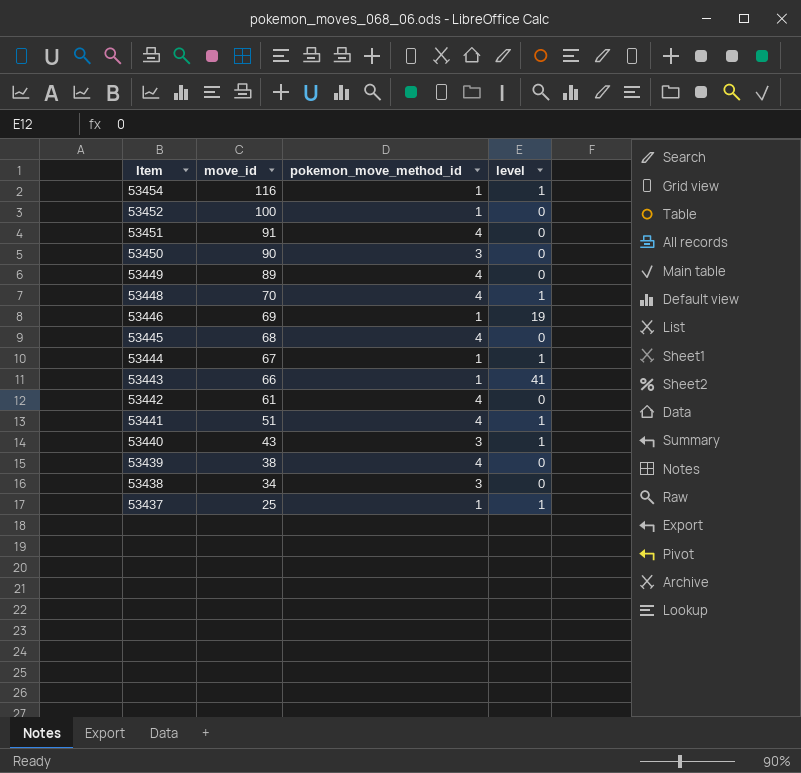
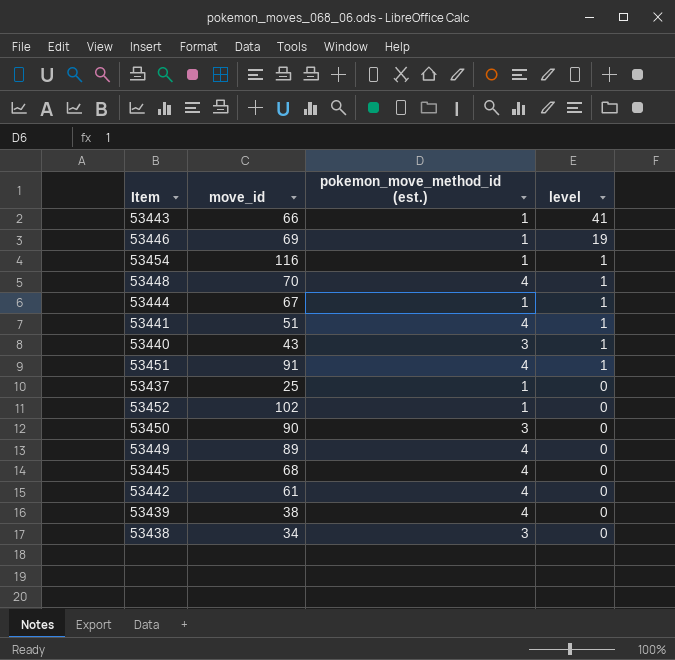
row order: Item descending -> level descending
column name: pokemon_move_method_id -> pokemon_move_method_id (est.)
53451 | level: 0 -> 1
53437 | level: 1 -> 0
53452 | move_id: 100 -> 102

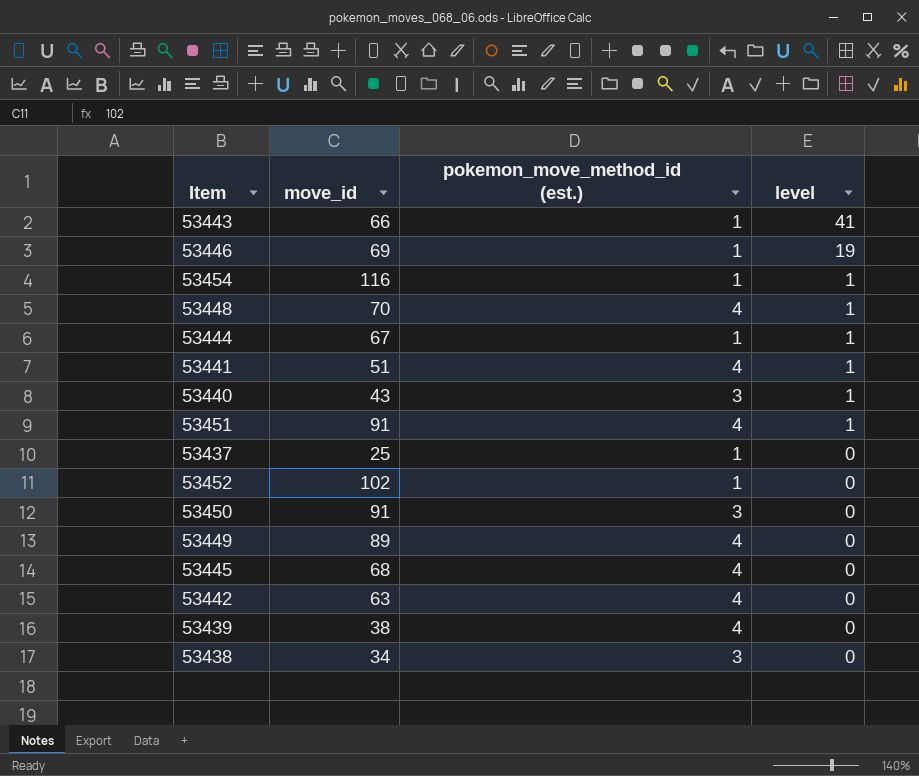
53450 | move_id: 90 -> 91
53442 | move_id: 61 -> 63

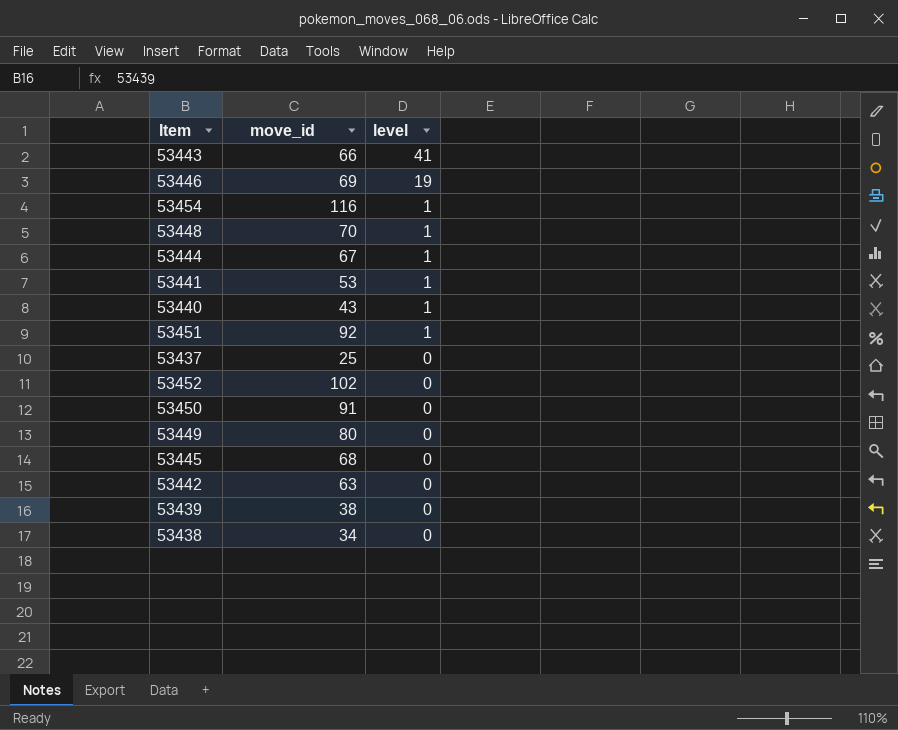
column pokemon_move_method_id (est.) | position: 3 -> none
53441 | move_id: 51 -> 53
53451 | move_id: 91 -> 92
53449 | move_id: 89 -> 80

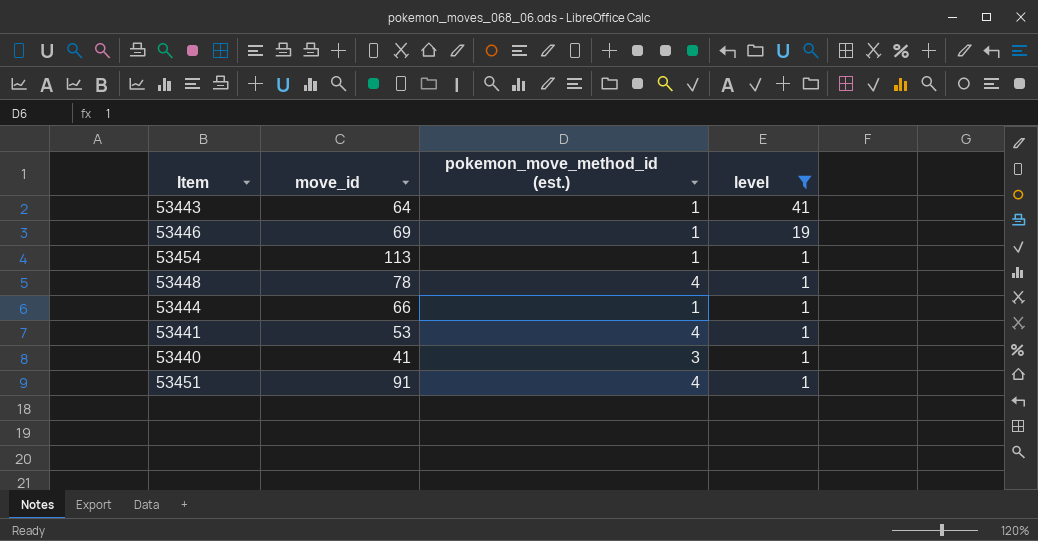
filter: none -> level != 0
column pokemon_move_method_id (est.) | position: none -> 3
53443 | move_id: 66 -> 64
53454 | move_id: 116 -> 113
53448 | move_id: 70 -> 78
53444 | move_id: 67 -> 66
53440 | move_id: 43 -> 41
53451 | move_id: 92 -> 91

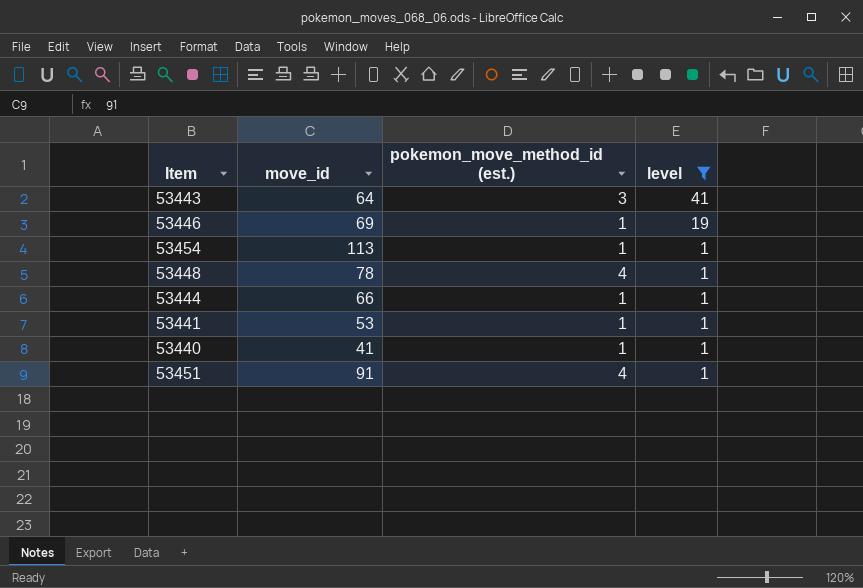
53443 | pokemon_move_method_id (est.): 1 -> 3
53441 | pokemon_move_method_id (est.): 4 -> 1
53440 | pokemon_move_method_id (est.): 3 -> 1

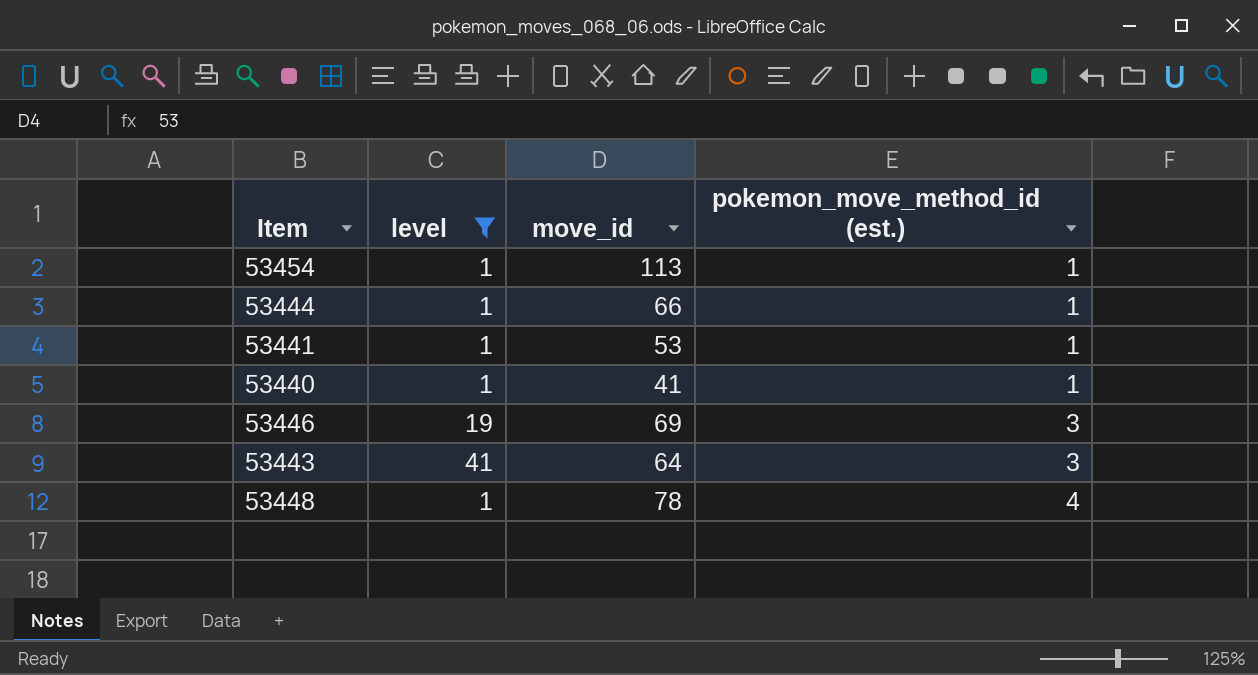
row order: level descending -> pokemon_move_method_id (est.) ascending
column level | position: 4 -> 2
row 53451: 91 | 4 | 1 -> none
53446 | pokemon_move_method_id (est.): 1 -> 3

